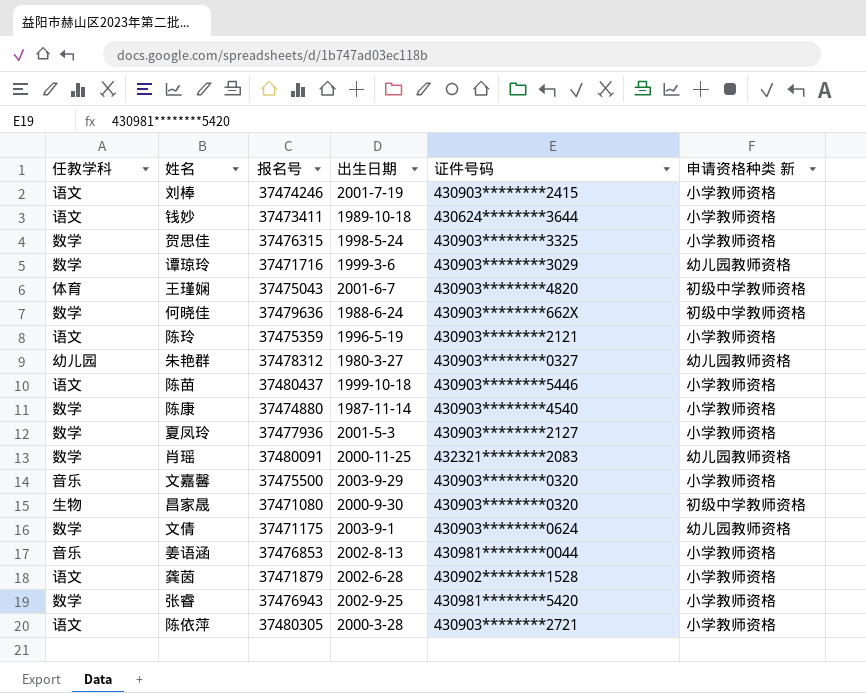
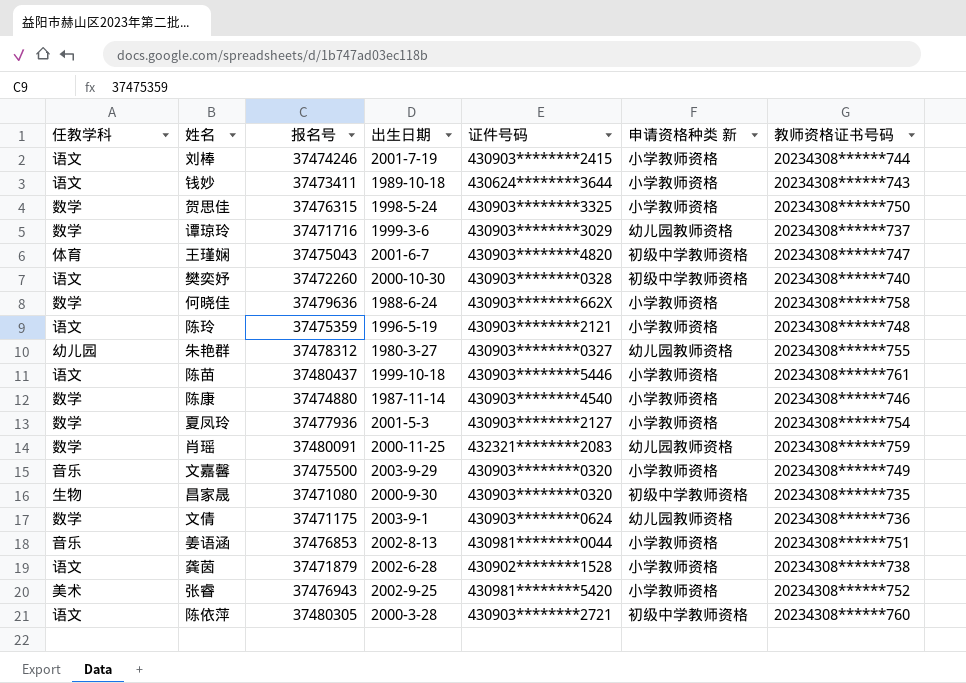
column 教师资格证书号码 | position: none -> 7
row 樊奕妤: none -> 语文 | 37472260 | 2000-10-30 | 430903********0328 | 初级中学教师资格 | 20234308******740
何晓佳 | 申请资格种类 新: 初级中学教师资格 -> 小学教师资格
张睿 | 任教学科: 数学 -> 美术
陈依萍 | 申请资格种类 新: 小学教师资格 -> 初级中学教师资格

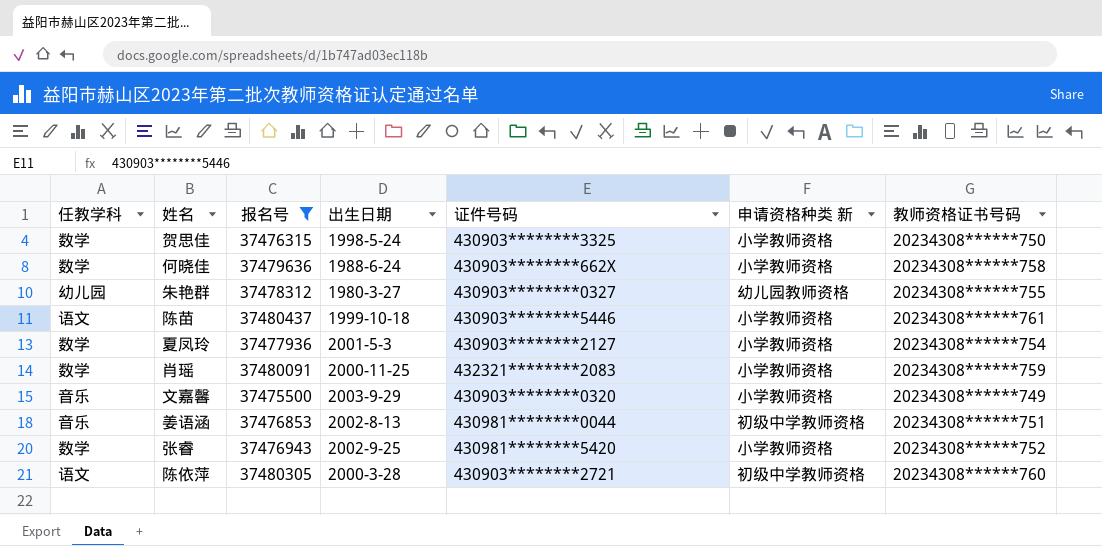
filter: none -> 报名号 >= 37475500
肖瑶 | 申请资格种类 新: 幼儿园教师资格 -> 小学教师资格
姜语涵 | 申请资格种类 新: 小学教师资格 -> 初级中学教师资格
张睿 | 任教学科: 美术 -> 数学

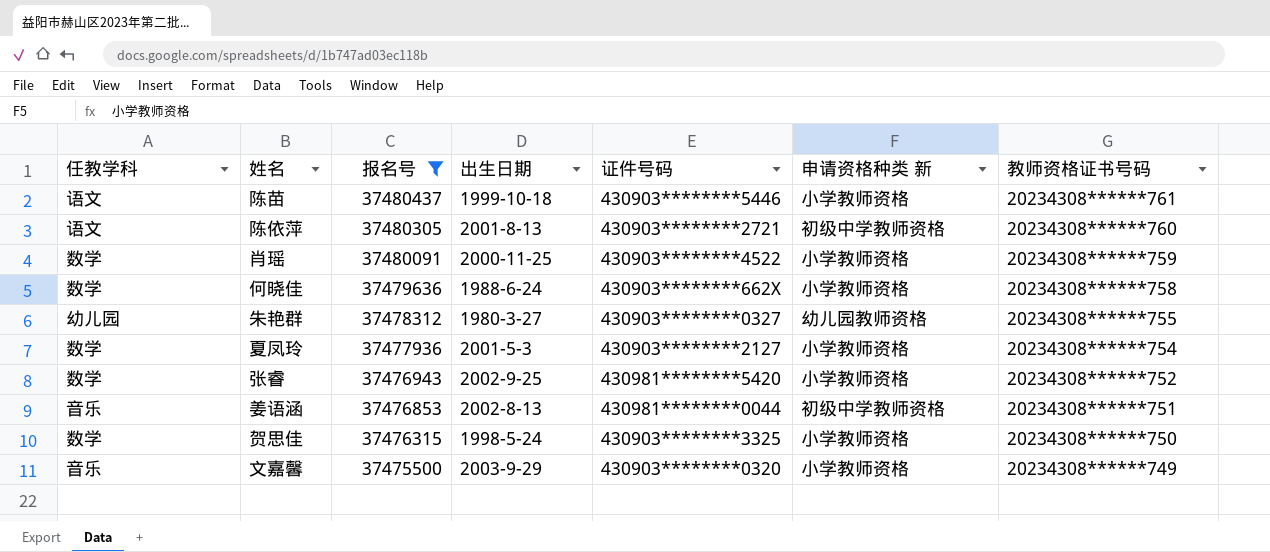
row order: none -> 报名号 descending
陈依萍 | 出生日期: 2000-3-28 -> 2001-8-13
肖瑶 | 证件号码: 432321********2083 -> 430903********4522

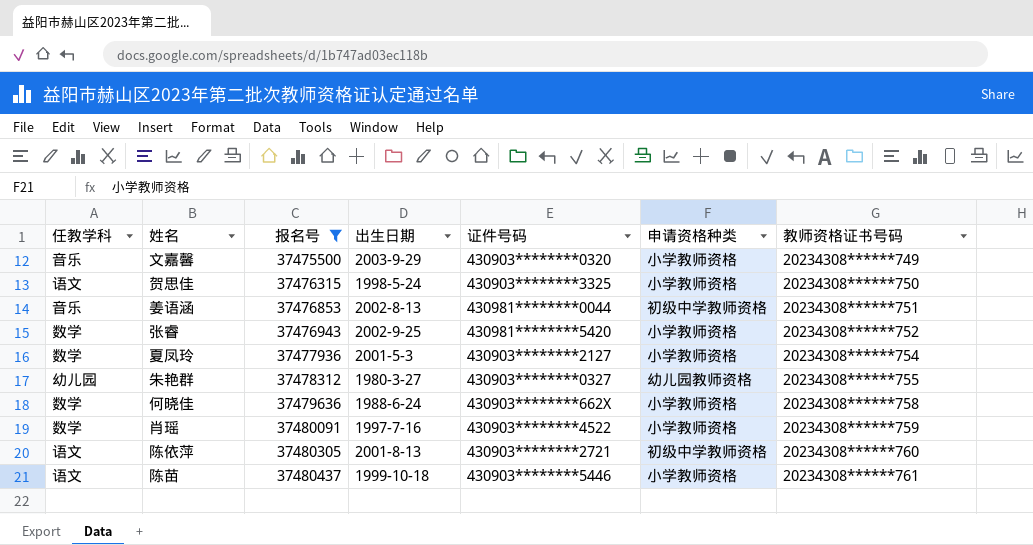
row order: 报名号 descending -> 报名号 ascending
column name: 申请资格种类 新 -> 申请资格种类
贺思佳 | 任教学科: 数学 -> 语文
肖瑶 | 出生日期: 2000-11-25 -> 1997-7-16

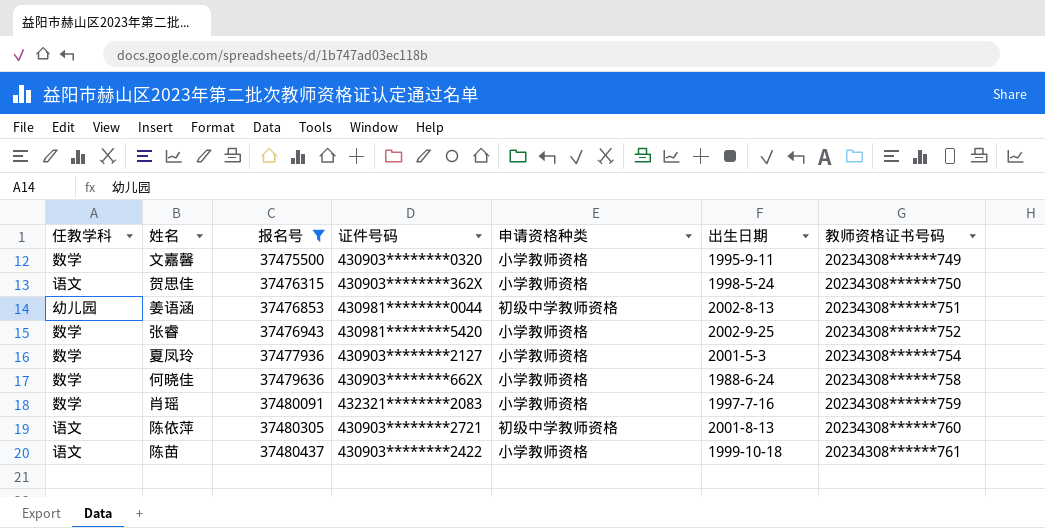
column 出生日期 | position: 4 -> 6
row 朱艳群: 幼儿园 | 37478312 | 1980-3-27 | 430903********0327 | 幼儿园教师资格 | 20234308******755 -> none
文嘉馨 | 任教学科: 音乐 -> 数学
文嘉馨 | 出生日期: 2003-9-29 -> 1995-9-11
贺思佳 | 证件号码: 430903********3325 -> 430903********362X
姜语涵 | 任教学科: 音乐 -> 幼儿园
肖瑶 | 证件号码: 430903********4522 -> 432321********2083
陈苗 | 证件号码: 430903********5446 -> 430903********2422

